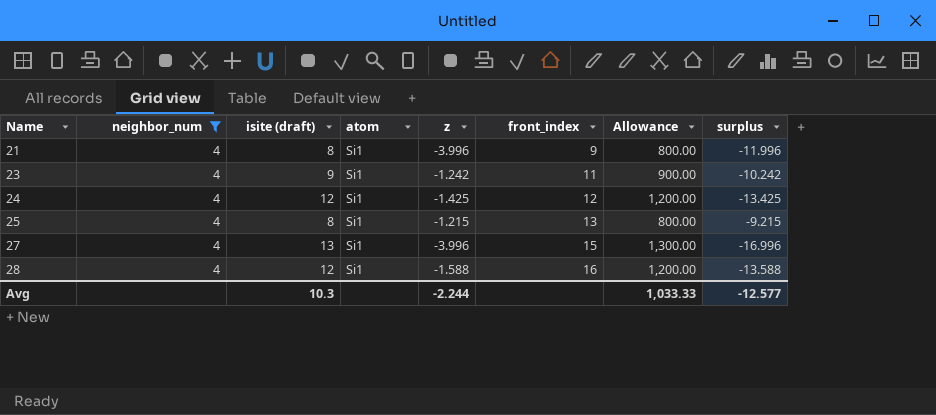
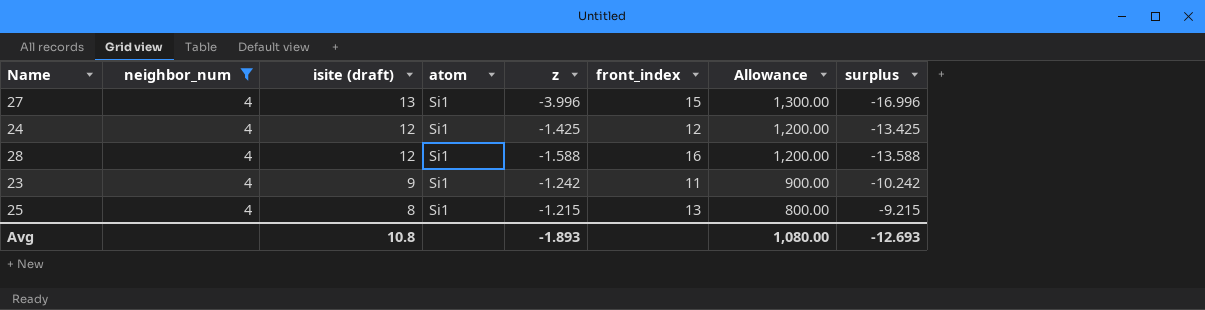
row order: Name ascending -> isite (draft) descending
row 21: 4 | 8 | Si1 | -3.996 | 9 | 800.00 | -11.996 -> none
Avg | isite (draft): 10.3 -> 10.8
Avg | z: -2.244 -> -1.893
Avg | Allowance: 1,033.33 -> 1,080.00
Avg | surplus: -12.577 -> -12.693

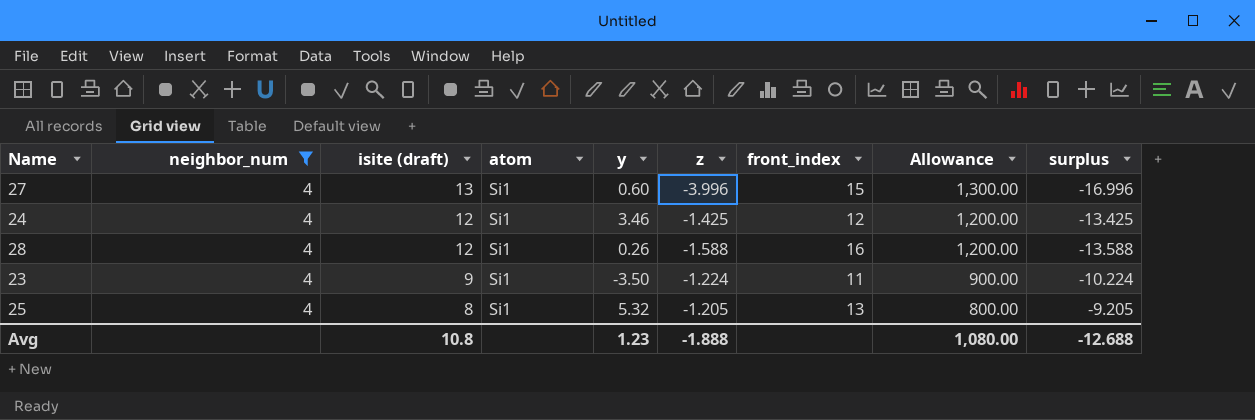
column y | position: none -> 5
23 | z: -1.242 -> -1.224
23 | surplus: -10.242 -> -10.224
25 | z: -1.215 -> -1.205
25 | surplus: -9.215 -> -9.205
Avg | z: -1.893 -> -1.888
Avg | surplus: -12.693 -> -12.688

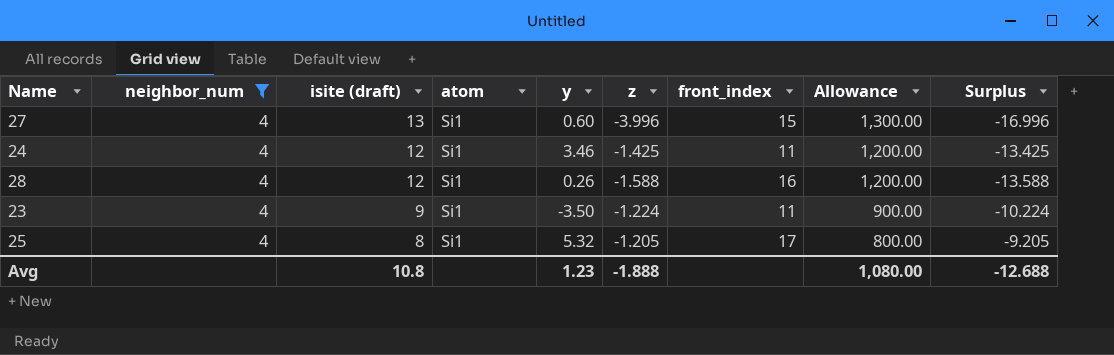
column name: surplus -> Surplus
24 | front_index: 12 -> 11
25 | front_index: 13 -> 17

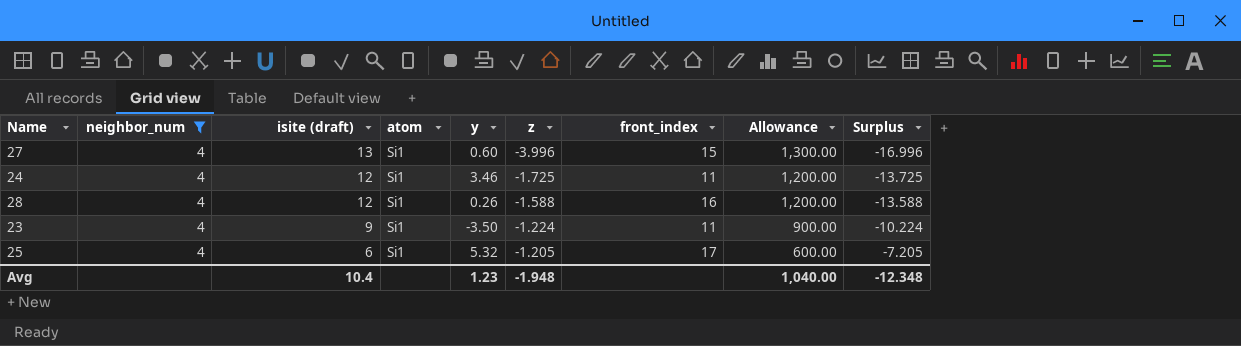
24 | z: -1.425 -> -1.725
24 | Surplus: -13.425 -> -13.725
25 | isite (draft): 8 -> 6
25 | Allowance: 800.00 -> 600.00
25 | Surplus: -9.205 -> -7.205
Avg | isite (draft): 10.8 -> 10.4
Avg | z: -1.888 -> -1.948
Avg | Allowance: 1,080.00 -> 1,040.00
Avg | Surplus: -12.688 -> -12.348

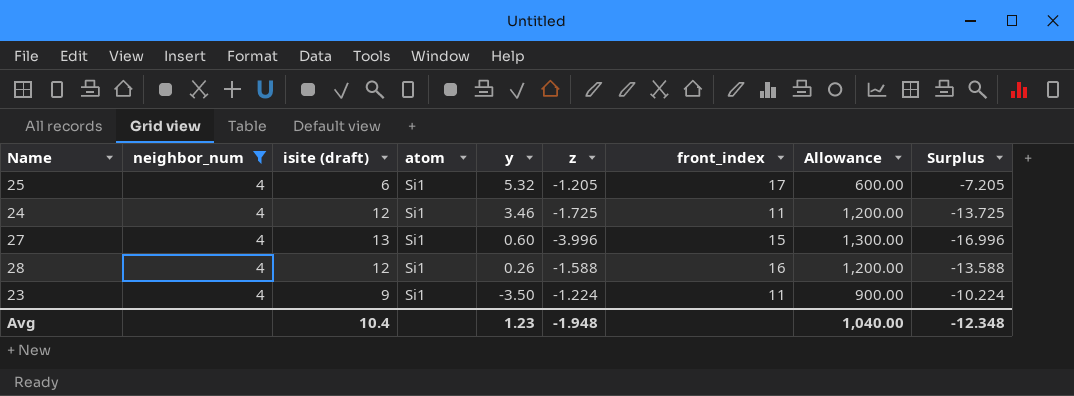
row order: isite (draft) descending -> y descending

